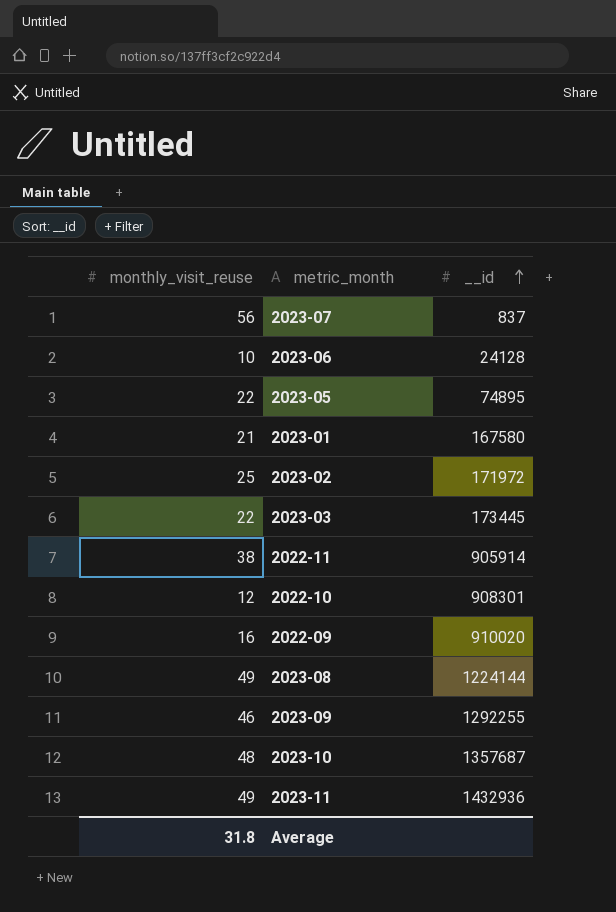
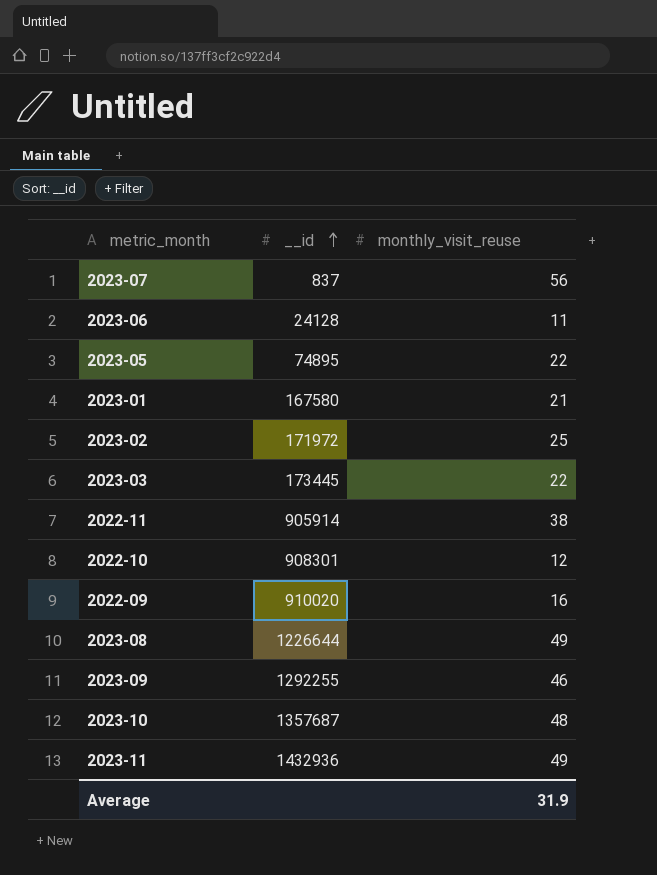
column monthly_visit_reuse | position: 1 -> 3
2023-06 | monthly_visit_reuse: 10 -> 11
2023-08 | __id: 1224144 -> 1226644
Average | monthly_visit_reuse: 31.8 -> 31.9

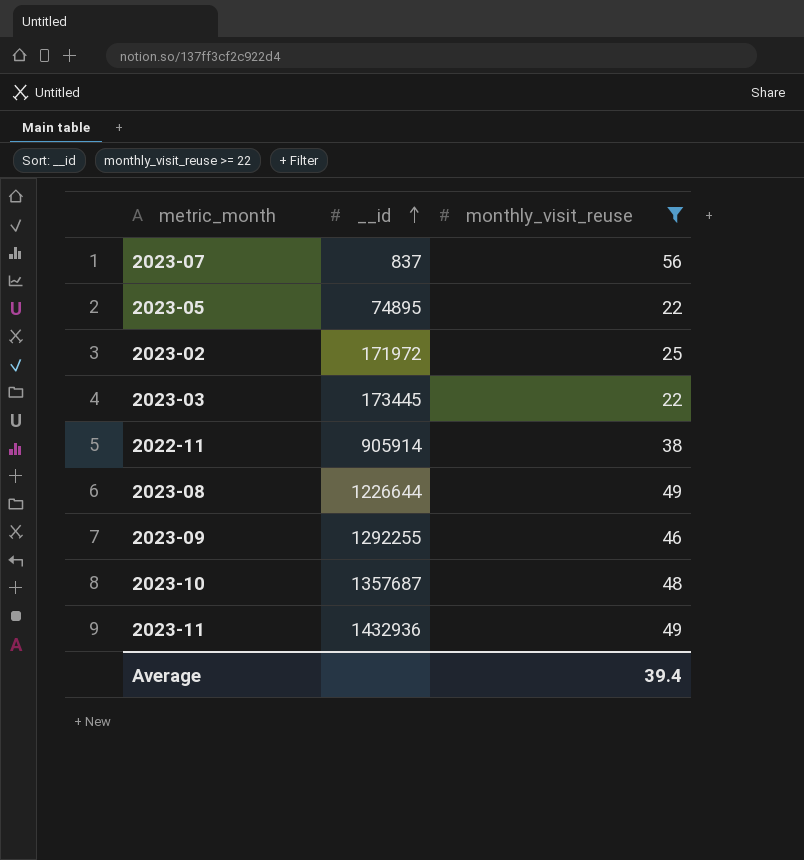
filter: none -> monthly_visit_reuse >= 22
Average | monthly_visit_reuse: 31.9 -> 39.4

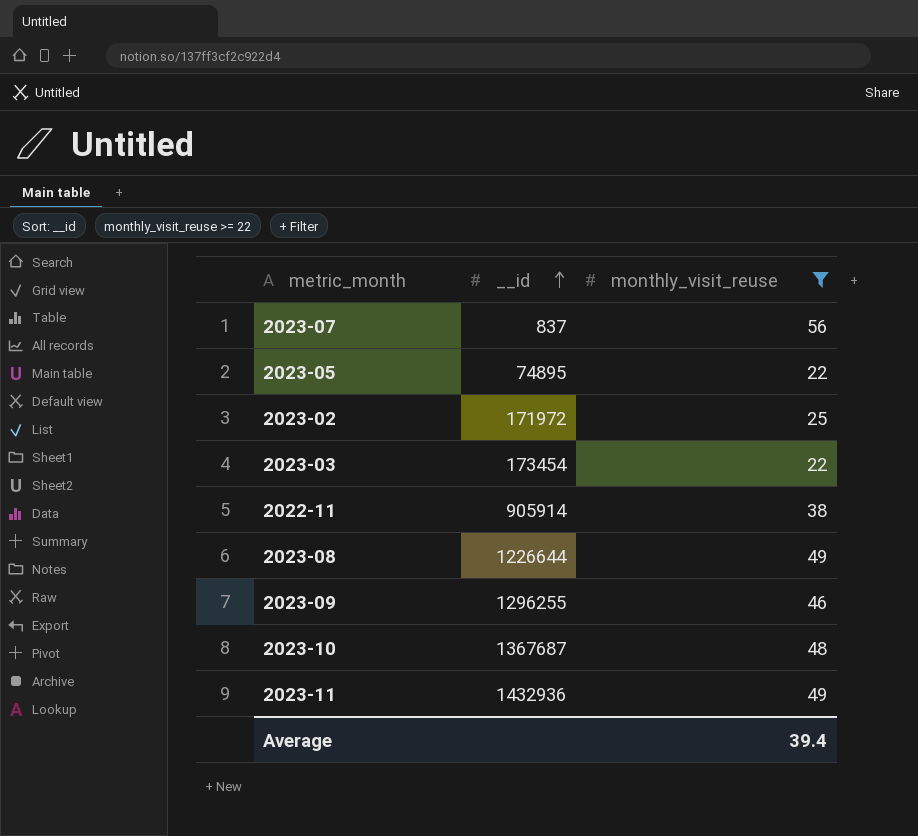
2023-03 | __id: 173445 -> 173454
2023-09 | __id: 1292255 -> 1296255
2023-10 | __id: 1357687 -> 1367687

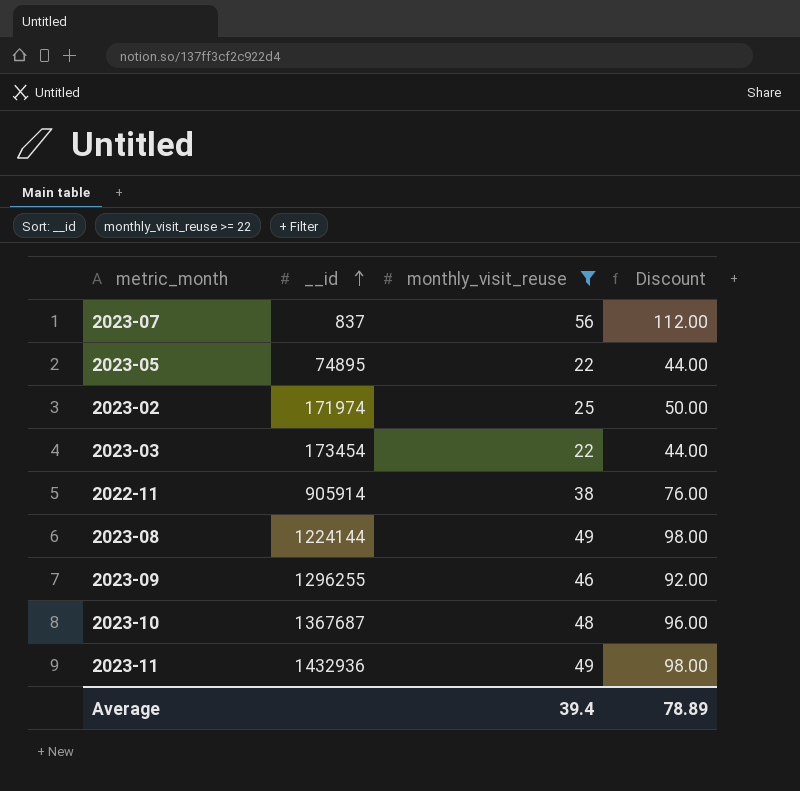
column Discount | formula: none -> [monthly_visit_reuse] * 2
2023-02 | __id: 171972 -> 171974
2023-08 | __id: 1226644 -> 1224144

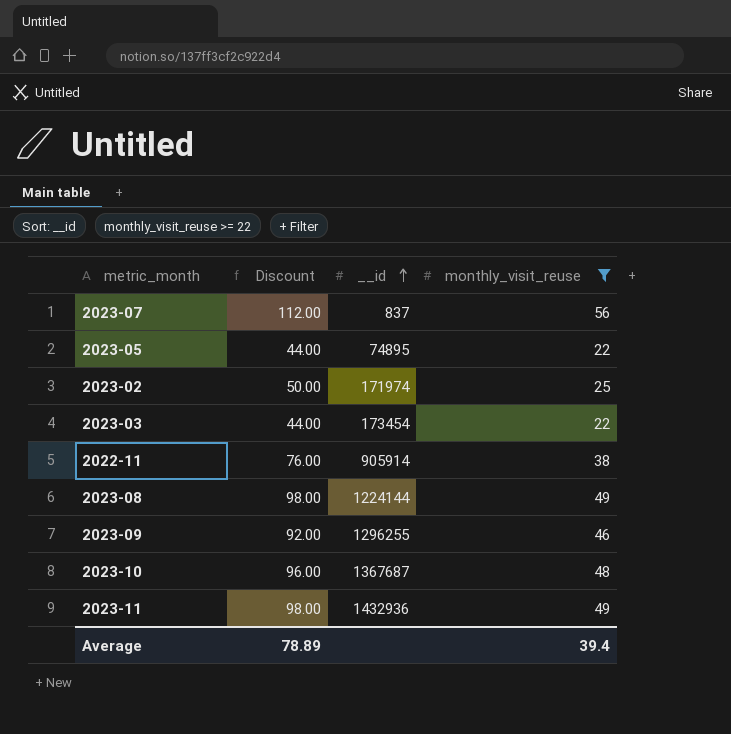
column Discount | position: 4 -> 2

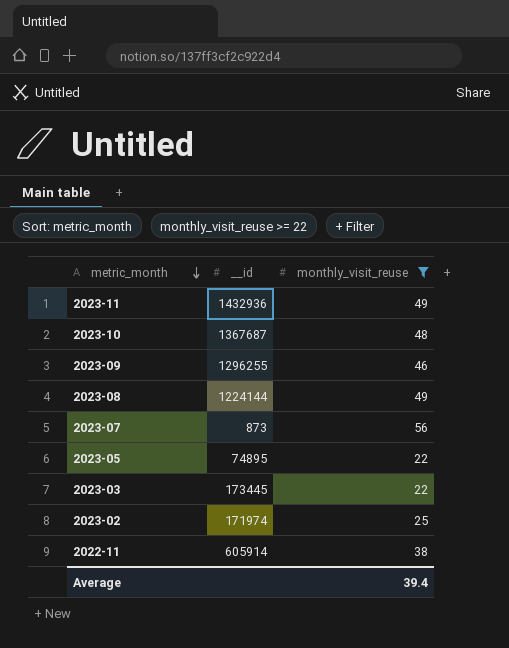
row order: __id ascending -> metric_month descending
column Discount | formula: [monthly_visit_reuse] * 2 -> none
2023-07 | __id: 837 -> 873
2023-03 | __id: 173454 -> 173445
2022-11 | __id: 905914 -> 605914

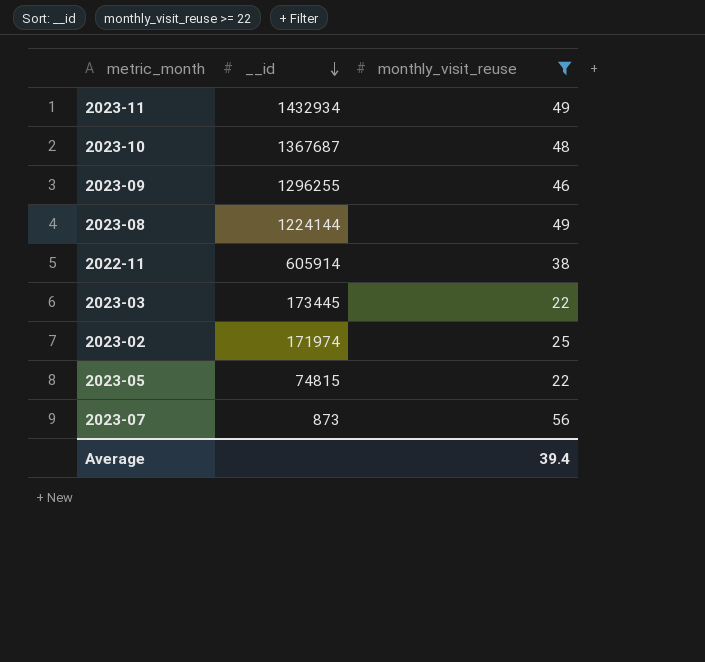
row order: metric_month descending -> __id descending
2023-11 | __id: 1432936 -> 1432934
2023-05 | __id: 74895 -> 74815

